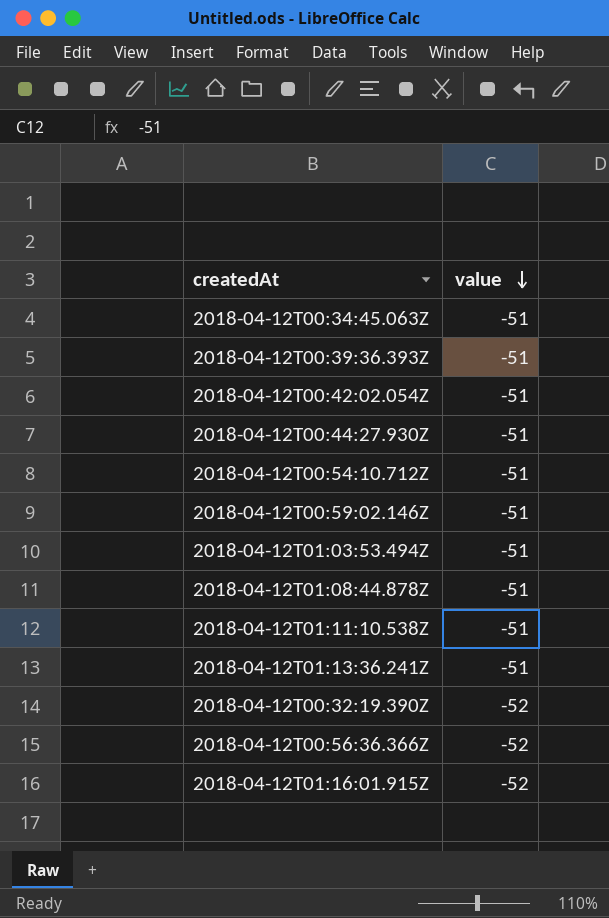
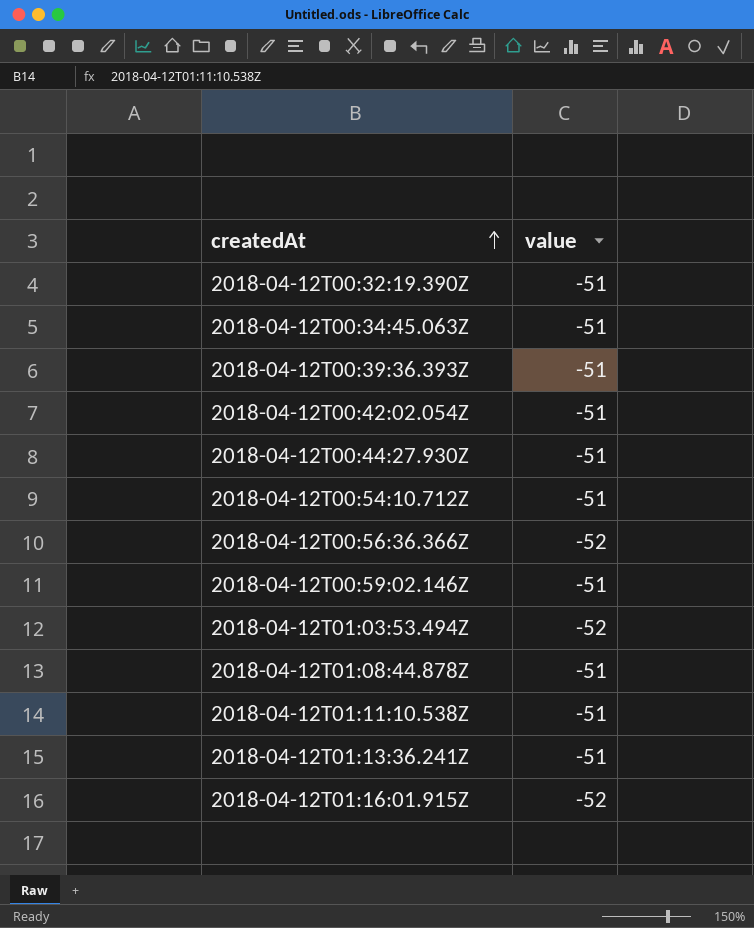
row order: value descending -> createdAt ascending
2018-04-12T00:32:19.390Z | value: -52 -> -51
2018-04-12T01:03:53.494Z | value: -51 -> -52

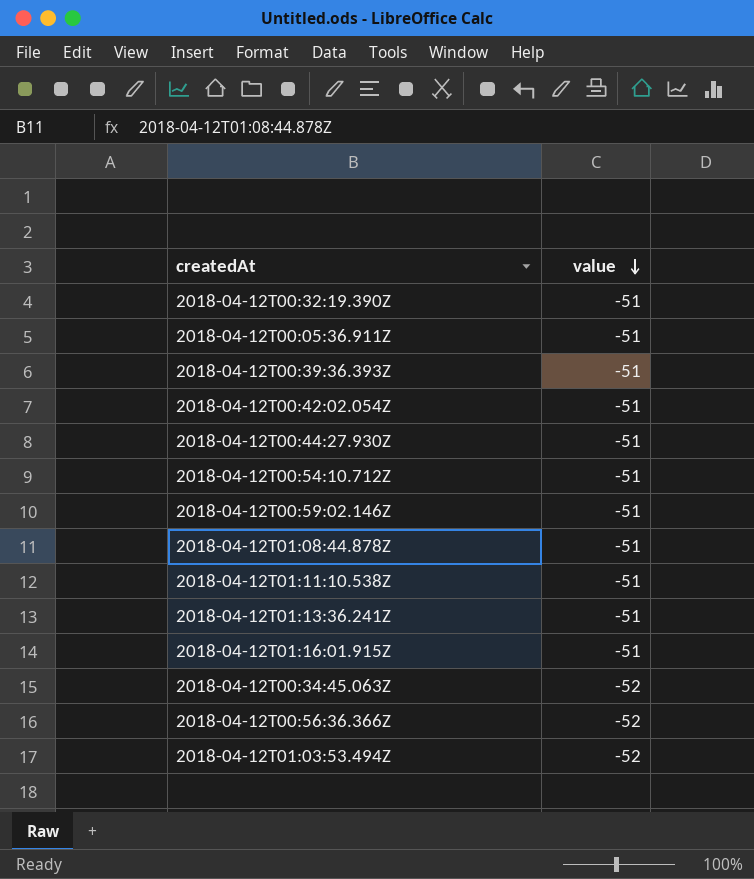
row order: createdAt ascending -> value descending
row 2018-04-12T00:05:36.911Z: none -> -51
2018-04-12T01:16:01.915Z | value: -52 -> -51
2018-04-12T00:34:45.063Z | value: -51 -> -52

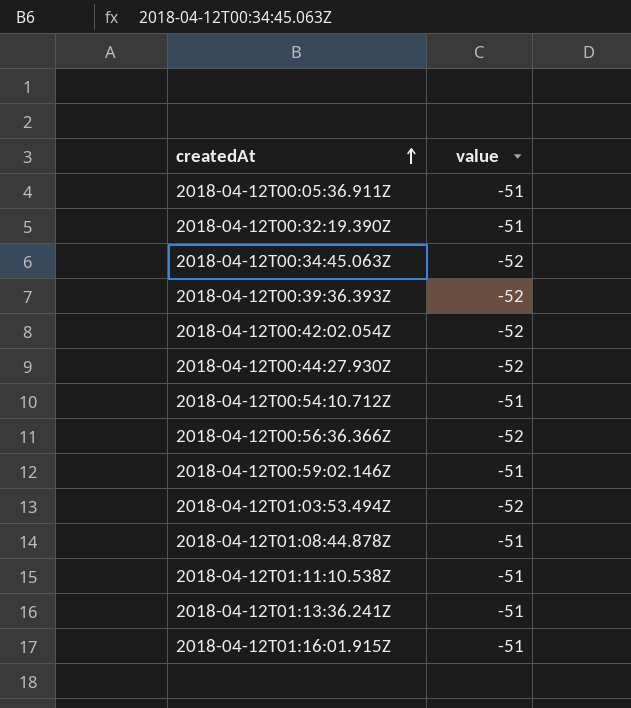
row order: value descending -> createdAt ascending
2018-04-12T00:39:36.393Z | value: -51 -> -52
2018-04-12T00:42:02.054Z | value: -51 -> -52
2018-04-12T00:44:27.930Z | value: -51 -> -52

